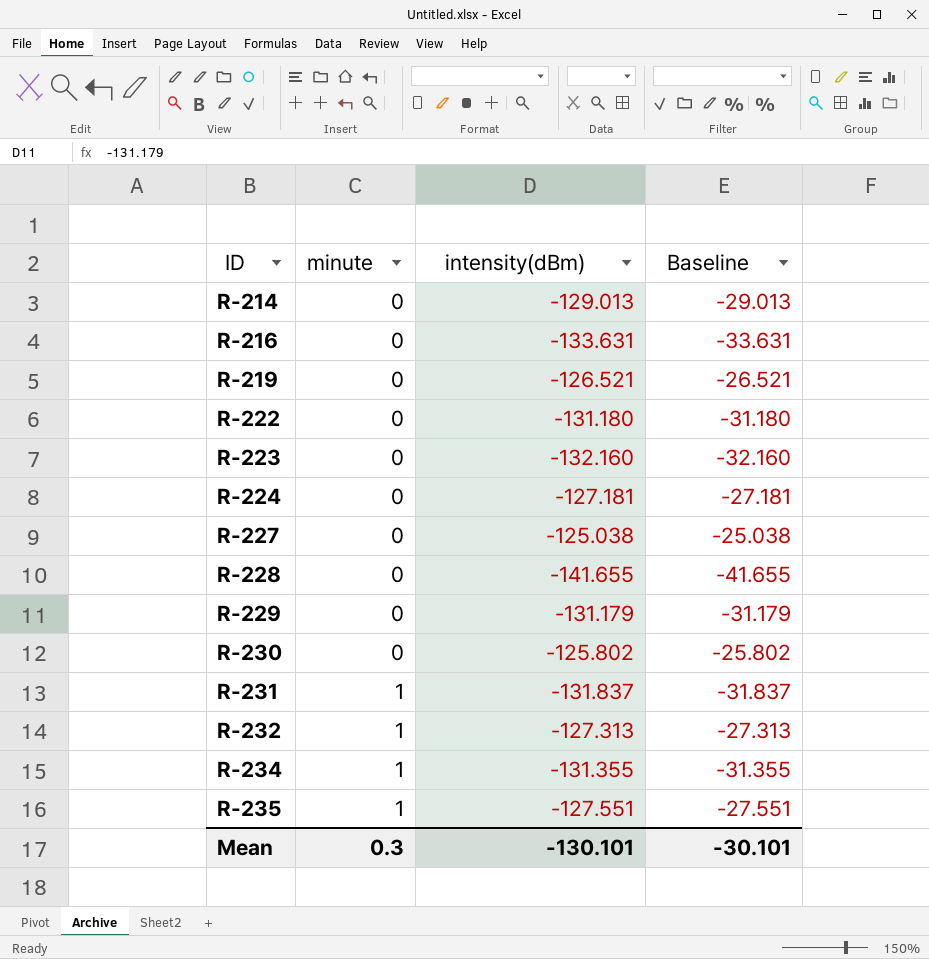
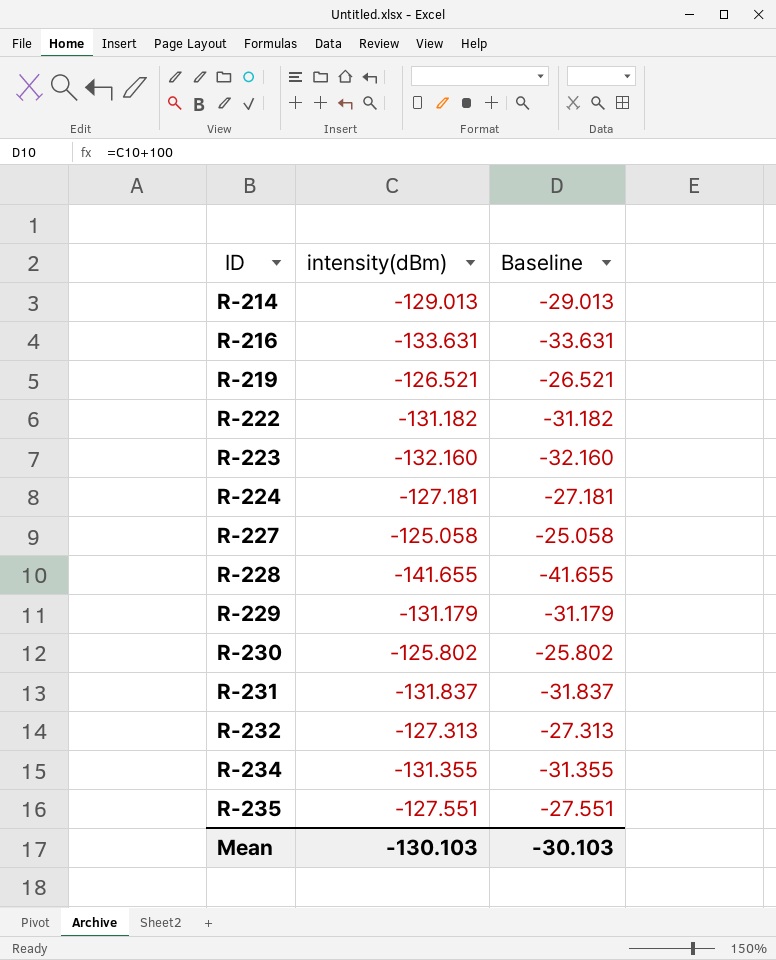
column minute | position: 2 -> none
R-222 | intensity(dBm): -131.180 -> -131.182
R-222 | Baseline: -31.180 -> -31.182
R-227 | intensity(dBm): -125.038 -> -125.058
R-227 | Baseline: -25.038 -> -25.058
Mean | intensity(dBm): -130.101 -> -130.103
Mean | Baseline: -30.101 -> -30.103

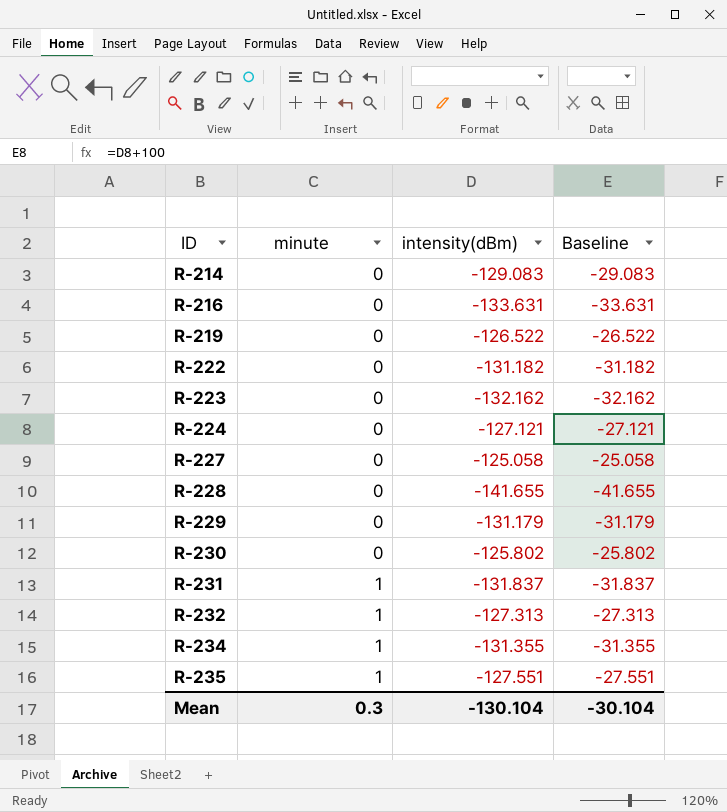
column minute | position: none -> 2
R-214 | intensity(dBm): -129.013 -> -129.083
R-214 | Baseline: -29.013 -> -29.083
R-219 | intensity(dBm): -126.521 -> -126.522
R-219 | Baseline: -26.521 -> -26.522
R-223 | intensity(dBm): -132.160 -> -132.162
R-223 | Baseline: -32.160 -> -32.162
R-224 | intensity(dBm): -127.181 -> -127.121
R-224 | Baseline: -27.181 -> -27.121
Mean | intensity(dBm): -130.103 -> -130.104
Mean | Baseline: -30.103 -> -30.104

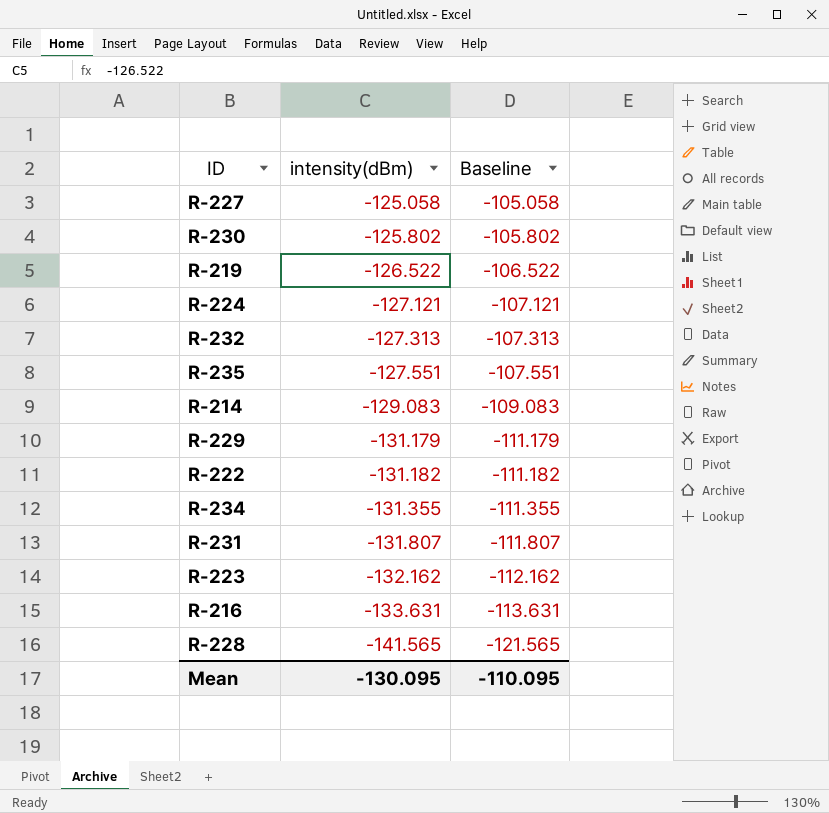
row order: ID ascending -> intensity(dBm) descending
column minute | position: 2 -> none
column Baseline | formula: [intensity(dBm)] + 100 -> [intensity(dBm)] + 20
R-231 | intensity(dBm): -131.837 -> -131.807
R-228 | intensity(dBm): -141.655 -> -141.565
Mean | intensity(dBm): -130.104 -> -130.095
Mean | Baseline: -30.104 -> -110.095

